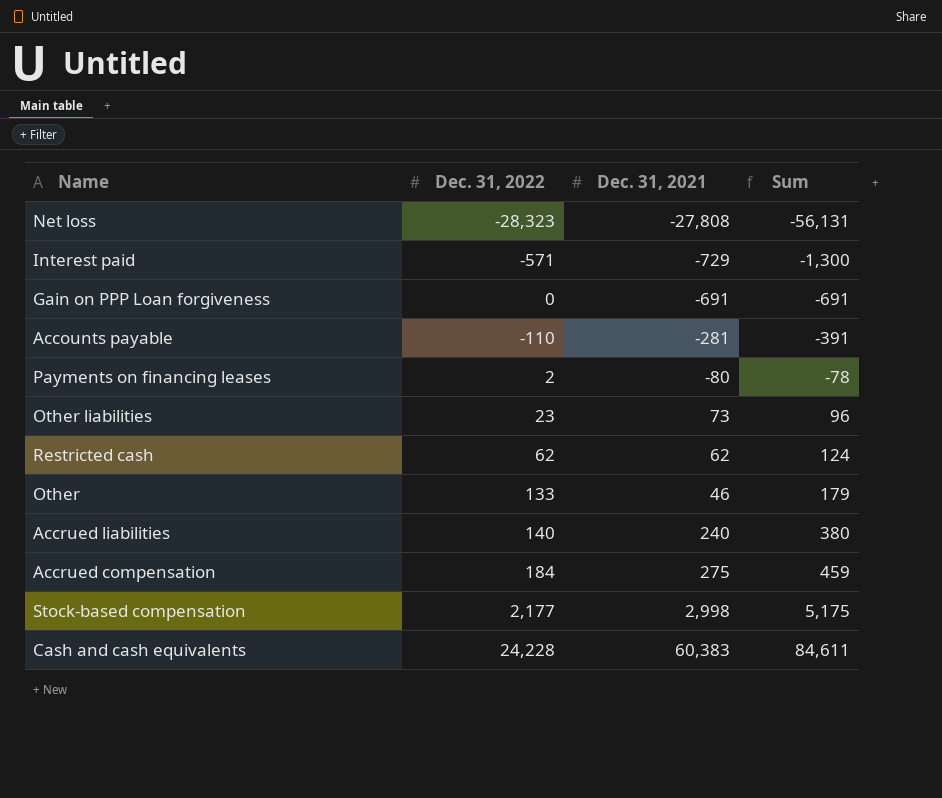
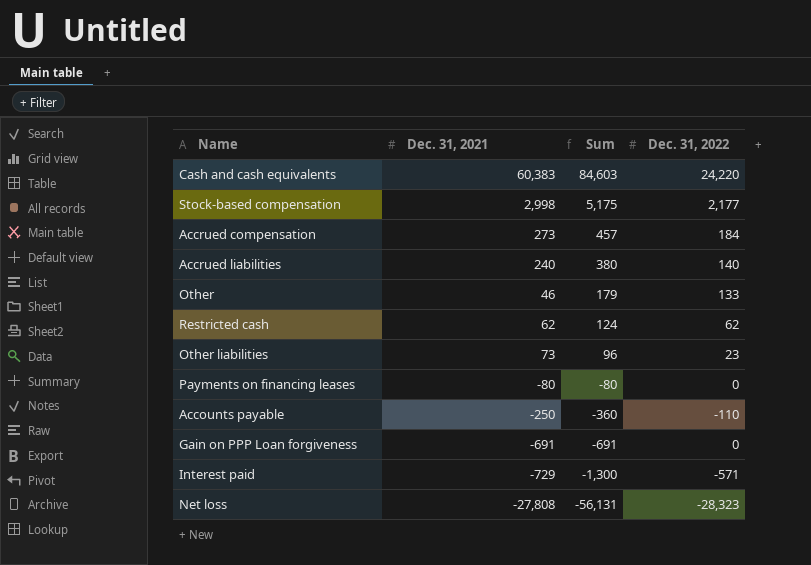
row order: Sum ascending -> Sum descending
column Dec. 31, 2022 | position: 2 -> 4
Cash and cash equivalents | Sum: 84,611 -> 84,603
Cash and cash equivalents | Dec. 31, 2022: 24,228 -> 24,220
Accrued compensation | Dec. 31, 2021: 275 -> 273
Accrued compensation | Sum: 459 -> 457
Payments on financing leases | Sum: -78 -> -80
Payments on financing leases | Dec. 31, 2022: 2 -> 0
Accounts payable | Dec. 31, 2021: -281 -> -250
Accounts payable | Sum: -391 -> -360

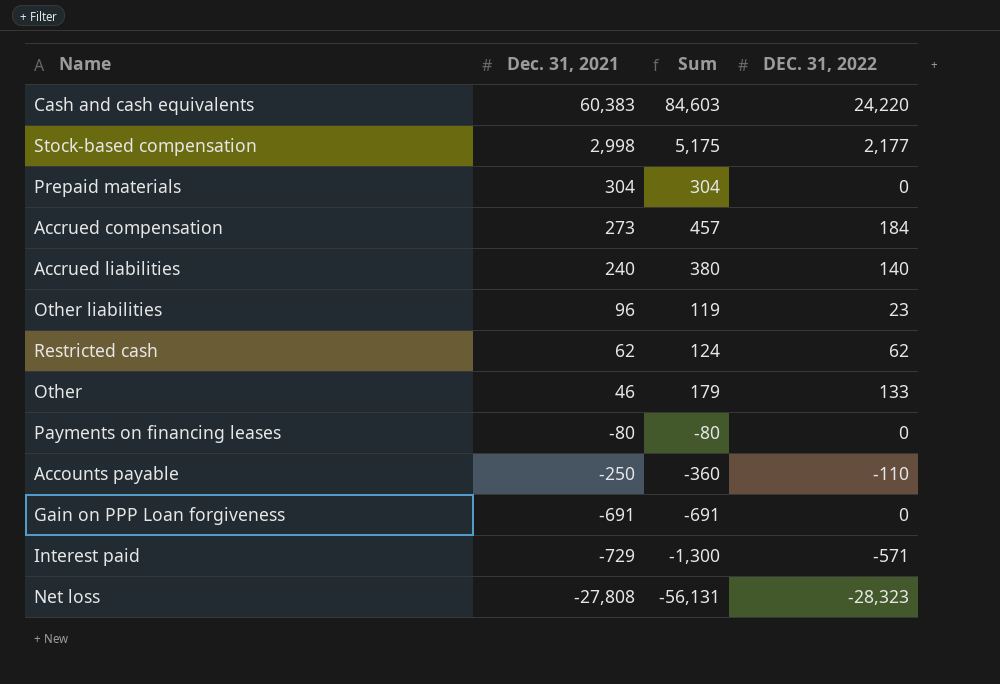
row order: Sum descending -> Dec. 31, 2021 descending
column name: Dec. 31, 2022 -> DEC. 31, 2022
row Prepaid materials: none -> 304 | 304 | 0
Other liabilities | Dec. 31, 2021: 73 -> 96
Other liabilities | Sum: 96 -> 119

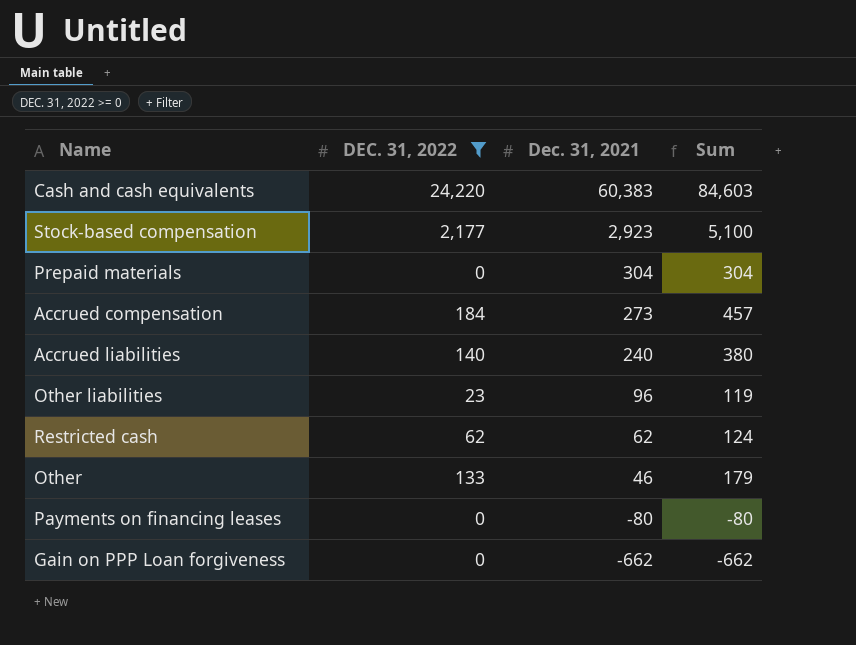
filter: none -> DEC. 31, 2022 >= 0
column DEC. 31, 2022 | position: 4 -> 2
Stock-based compensation | Dec. 31, 2021: 2,998 -> 2,923
Stock-based compensation | Sum: 5,175 -> 5,100
Gain on PPP Loan forgiveness | Dec. 31, 2021: -691 -> -662
Gain on PPP Loan forgiveness | Sum: -691 -> -662

